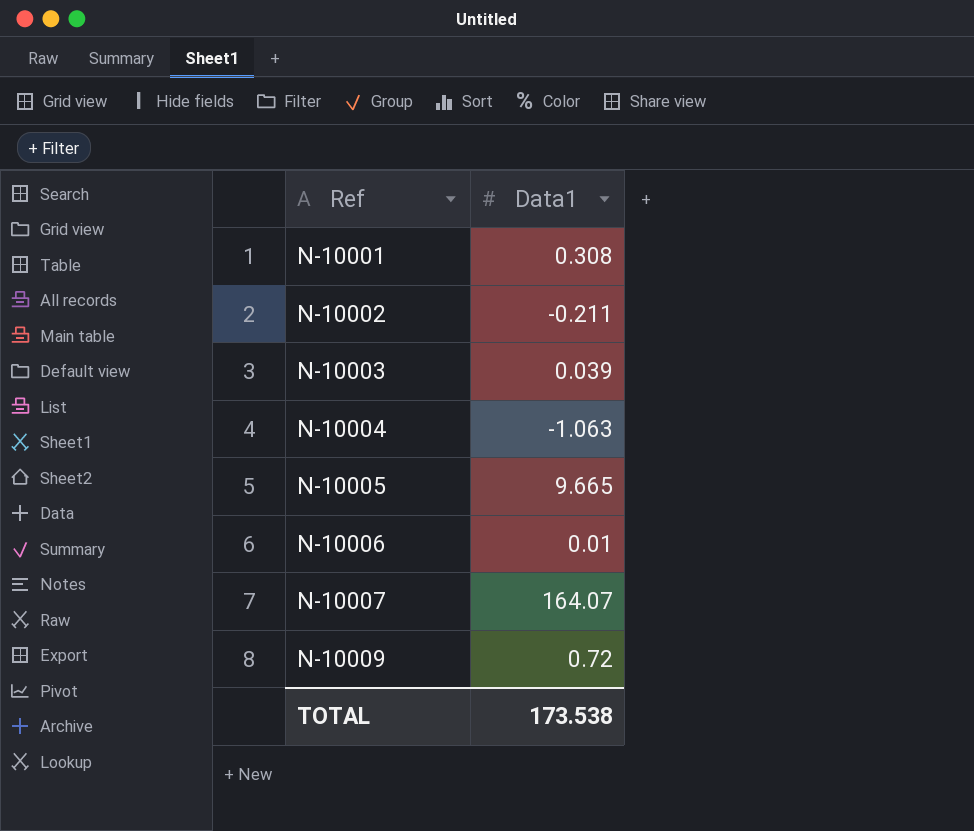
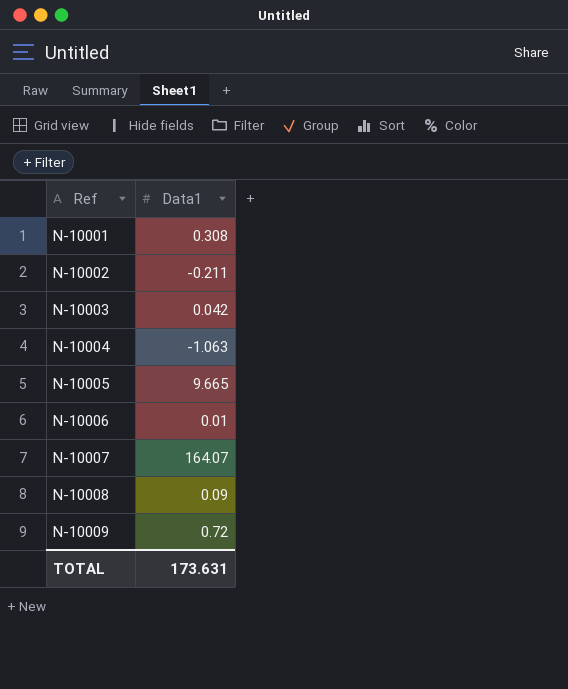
N-10003 | Data1: 0.039 -> 0.042
row N-10008: none -> 0.09
TOTAL | Data1: 173.538 -> 173.631

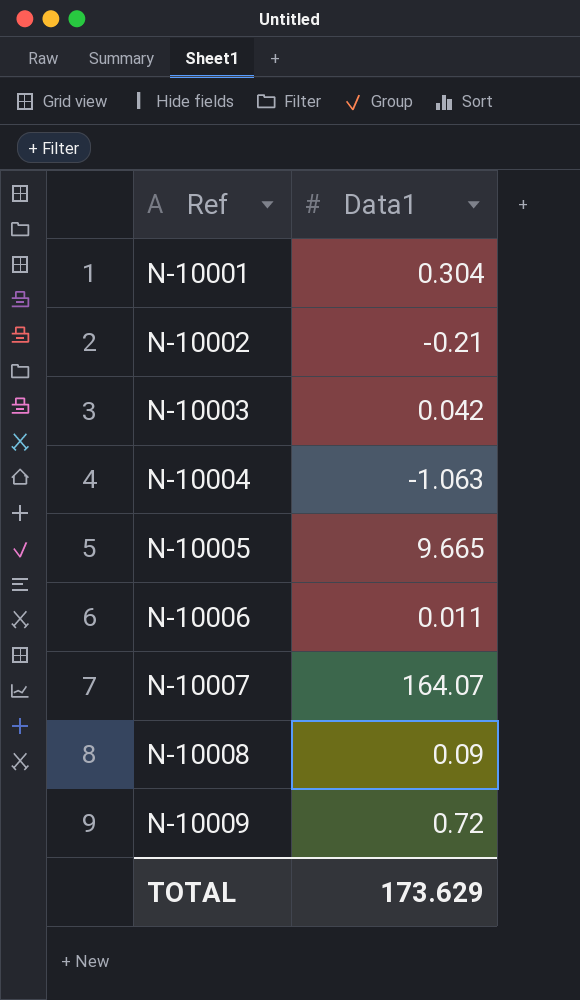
N-10001 | Data1: 0.308 -> 0.304
N-10002 | Data1: -0.211 -> -0.21
N-10006 | Data1: 0.01 -> 0.011
TOTAL | Data1: 173.631 -> 173.629

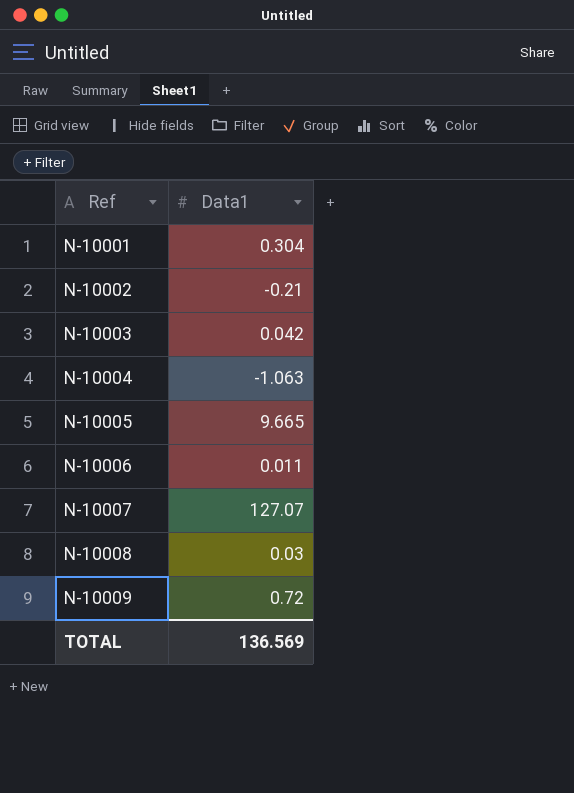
N-10007 | Data1: 164.07 -> 127.07
N-10008 | Data1: 0.09 -> 0.03
TOTAL | Data1: 173.629 -> 136.569

